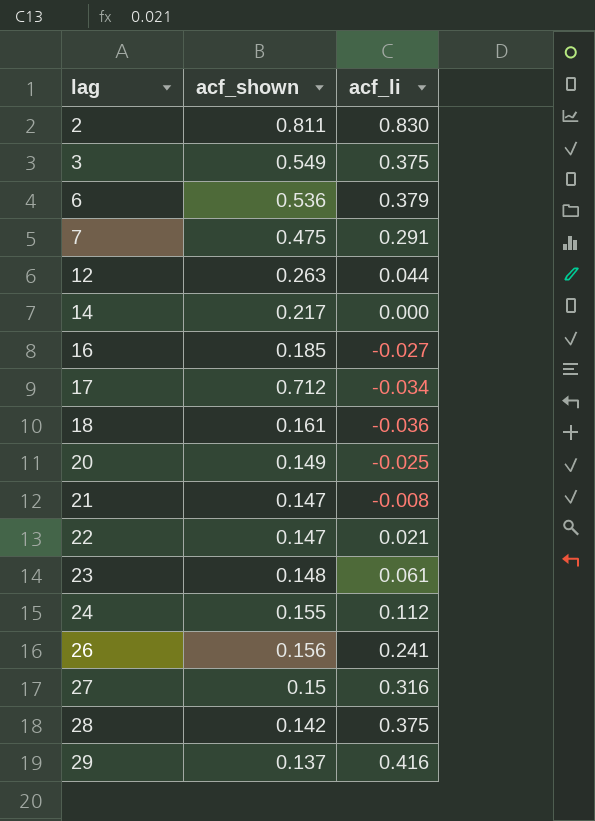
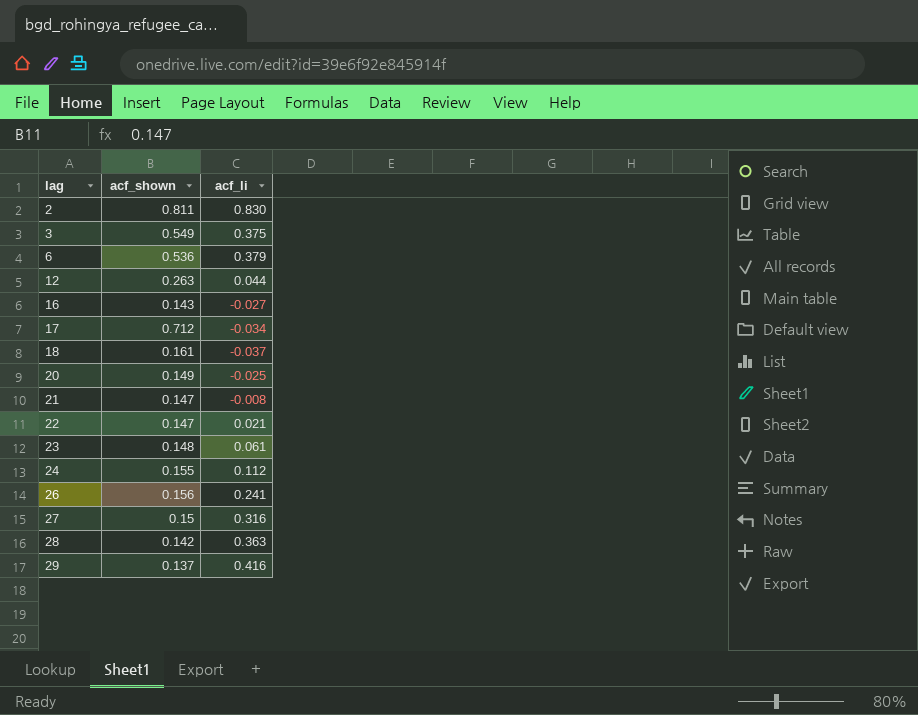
row 7: 0.475 | 0.291 -> none
row 14: 0.217 | 0.000 -> none
16 | acf_shown: 0.185 -> 0.143
18 | acf_li: -0.036 -> -0.037
28 | acf_li: 0.375 -> 0.363

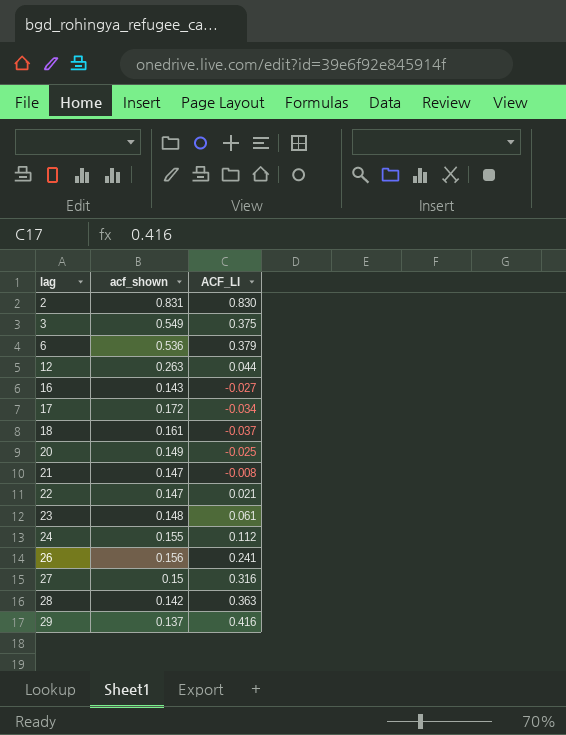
column name: acf_li -> ACF_LI
2 | acf_shown: 0.811 -> 0.831
17 | acf_shown: 0.712 -> 0.172

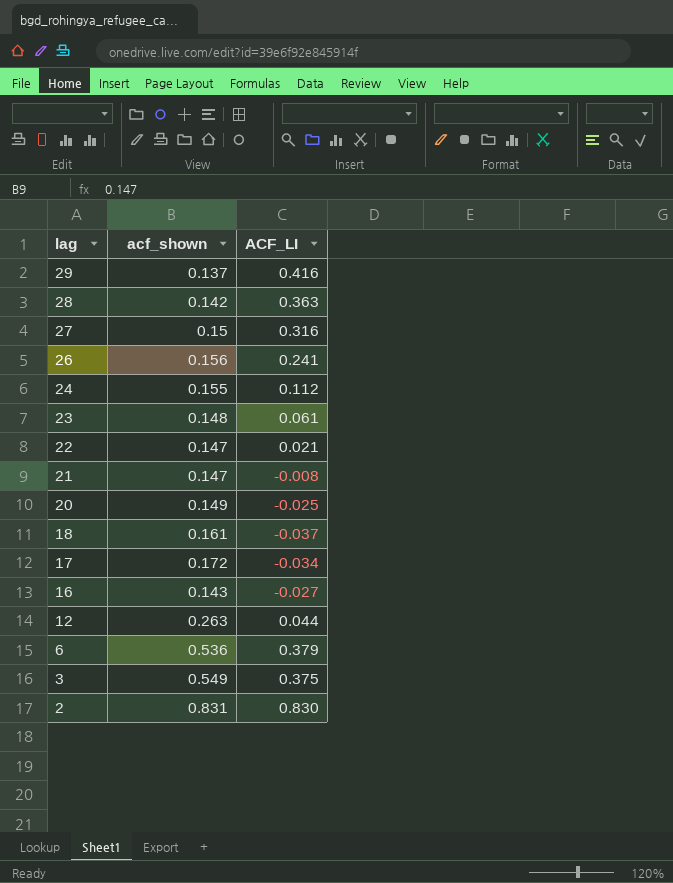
row order: lag ascending -> lag descending

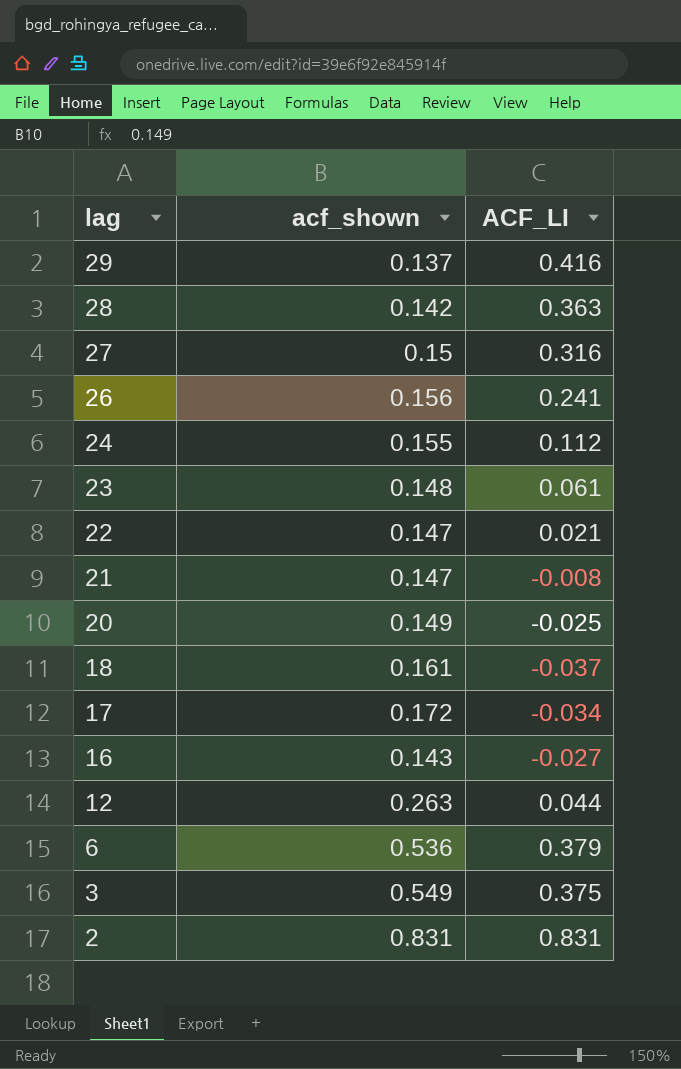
2 | ACF_LI: 0.830 -> 0.831

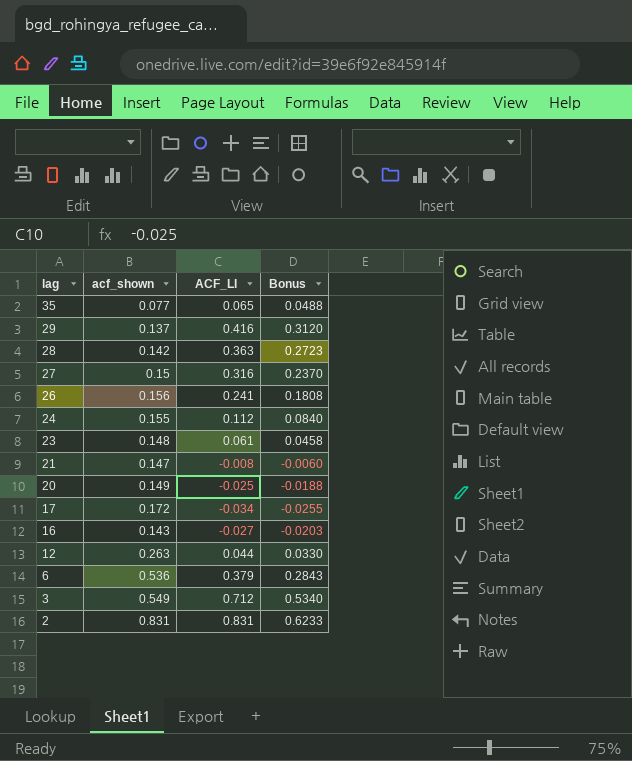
column Bonus | formula: none -> [ACF_LI] * 0.75
row 22: 0.147 | 0.021 -> none
row 18: 0.161 | -0.037 -> none
row 35: none -> 0.077 | 0.065 | 0.0488
3 | ACF_LI: 0.375 -> 0.712

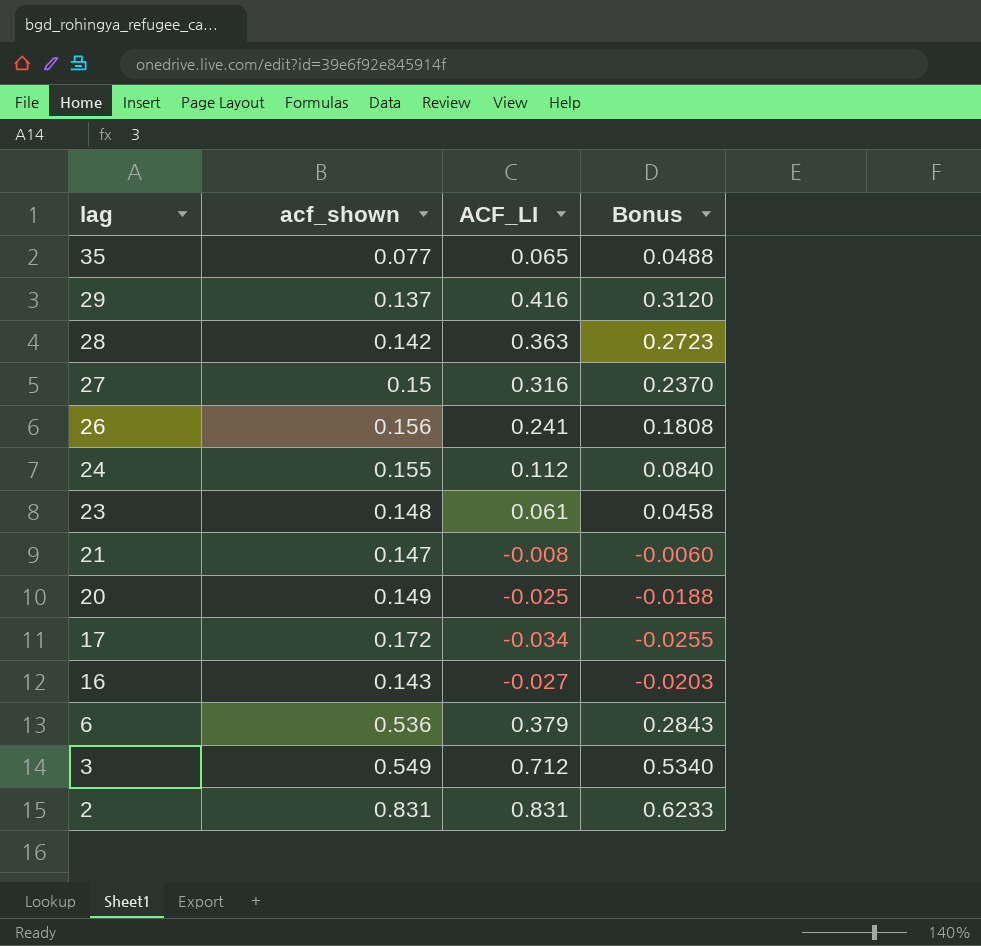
row 12: 0.263 | 0.044 | 0.0330 -> none

